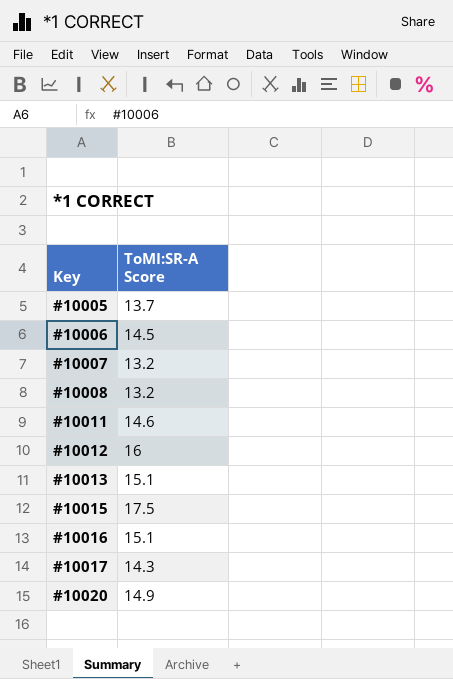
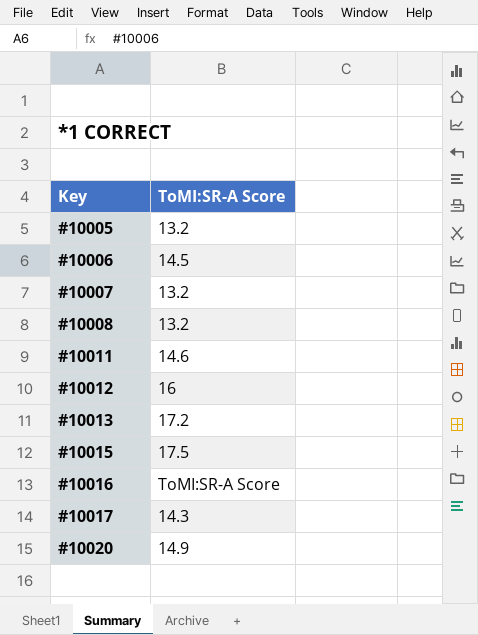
#10005 | ToMI:SR-A Score: 13.7 -> 13.2
#10013 | ToMI:SR-A Score: 15.1 -> 17.2
#10016 | ToMI:SR-A Score: 15.1 -> ToMI:SR-A Score

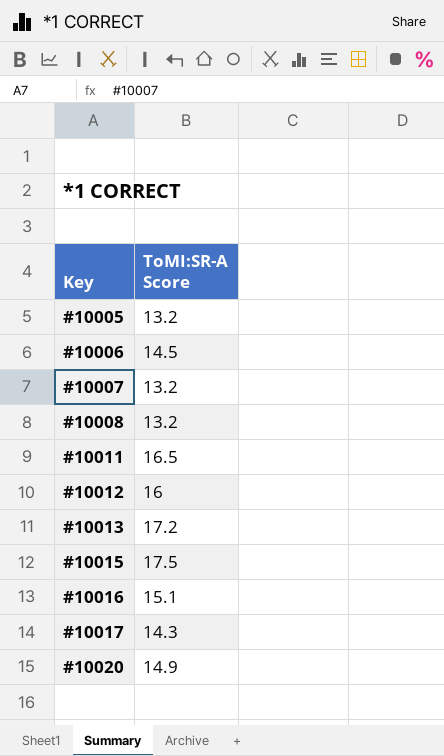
#10011 | ToMI:SR-A Score: 14.6 -> 16.5
#10016 | ToMI:SR-A Score: ToMI:SR-A Score -> 15.1

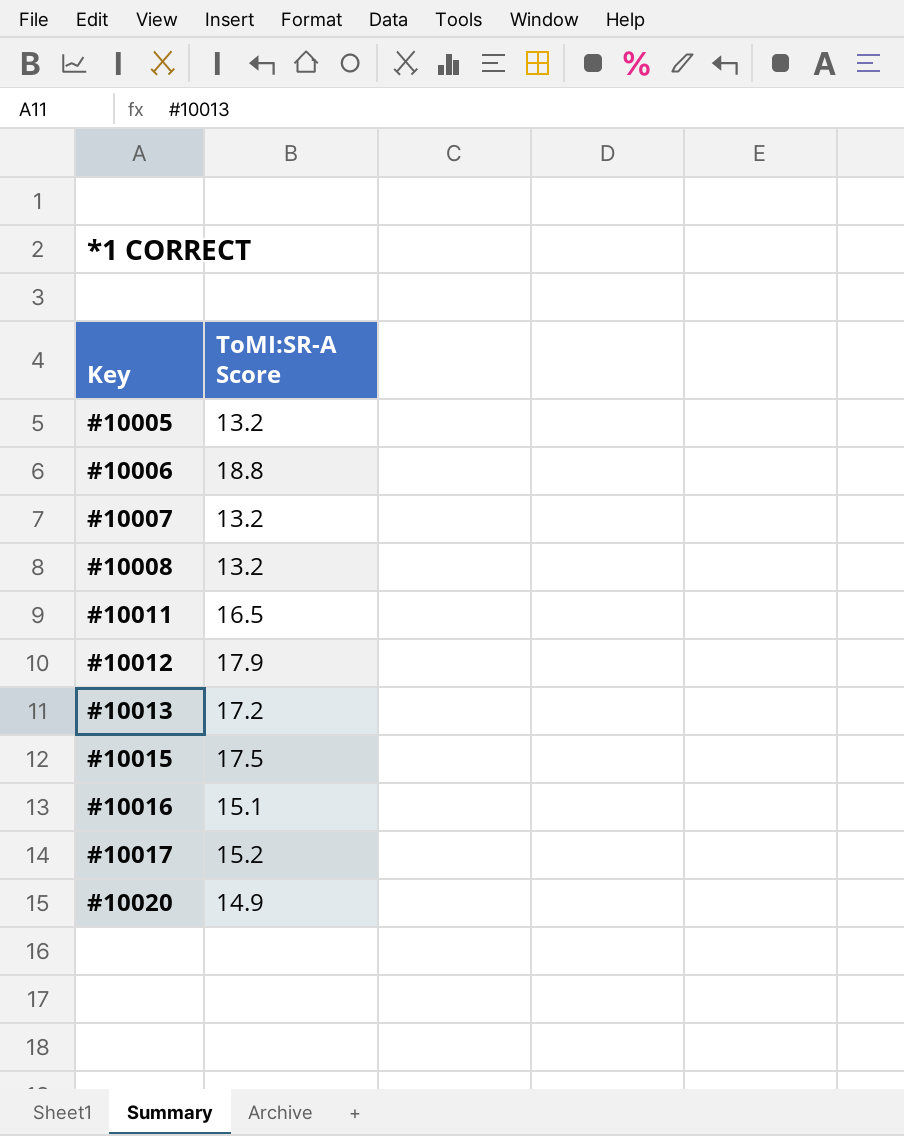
#10006 | ToMI:SR-A Score: 14.5 -> 18.8
#10012 | ToMI:SR-A Score: 16 -> 17.9
#10017 | ToMI:SR-A Score: 14.3 -> 15.2

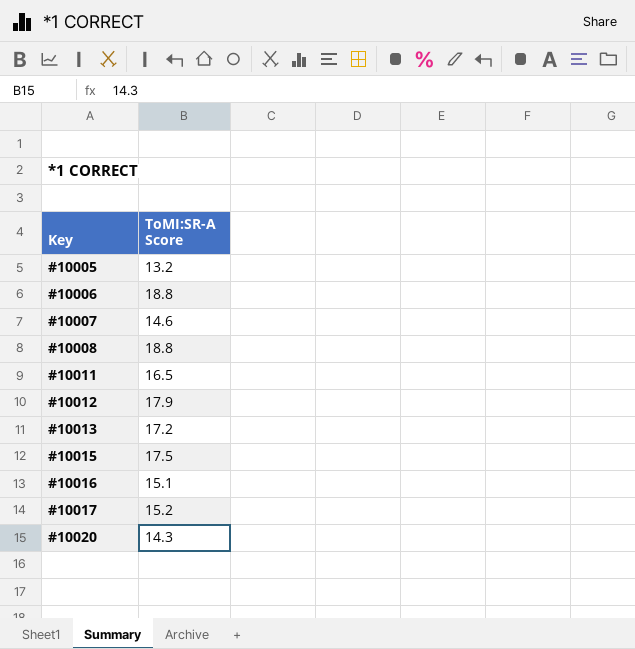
#10007 | ToMI:SR-A Score: 13.2 -> 14.6
#10008 | ToMI:SR-A Score: 13.2 -> 18.8
#10020 | ToMI:SR-A Score: 14.9 -> 14.3

